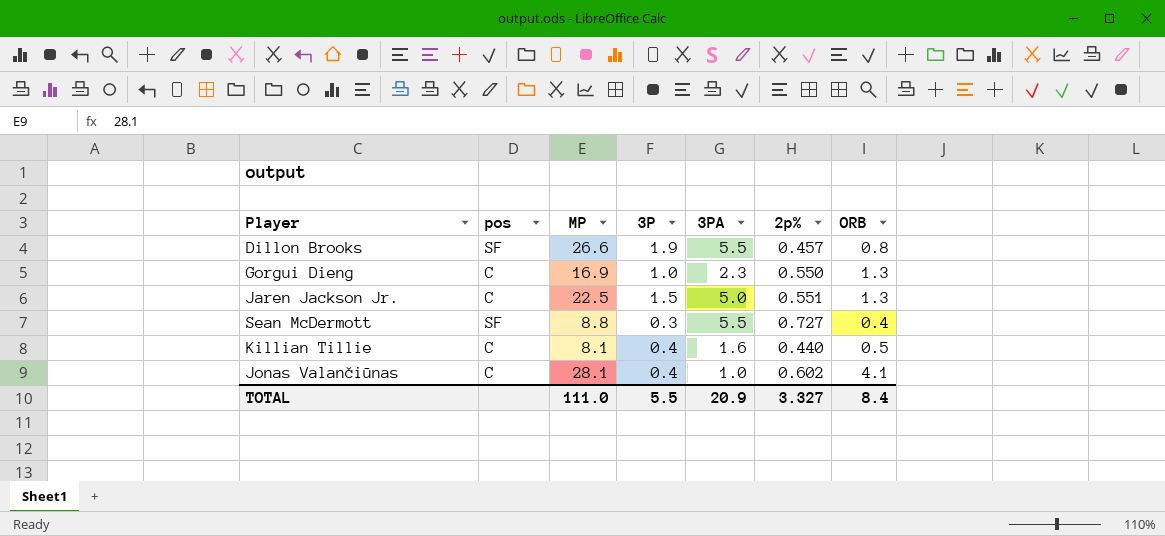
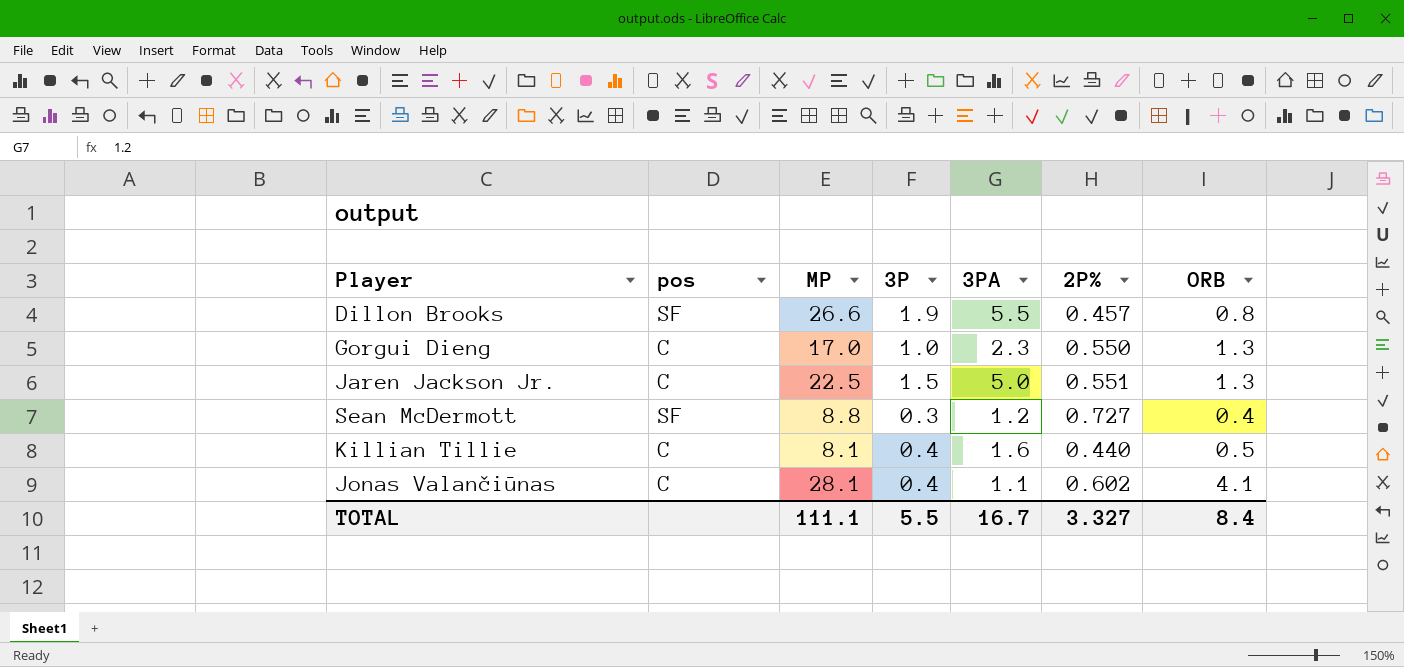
column name: 2p% -> 2P%
Gorgui Dieng | MP: 16.9 -> 17.0
Sean McDermott | 3PA: 5.5 -> 1.2
Jonas Valančiūnas | 3PA: 1.0 -> 1.1
TOTAL | MP: 111.0 -> 111.1
TOTAL | 3PA: 20.9 -> 16.7

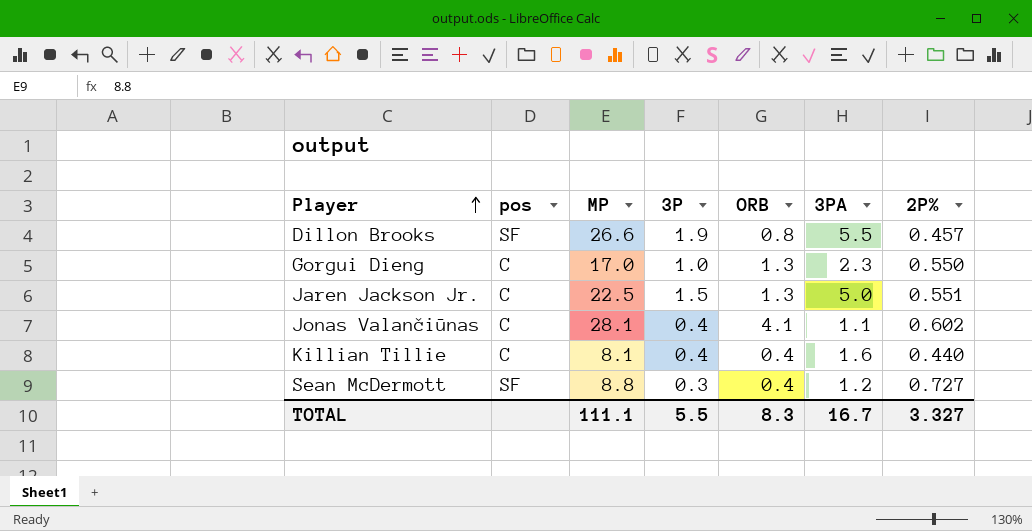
row order: none -> Player ascending
column ORB | position: 7 -> 5
Killian Tillie | ORB: 0.5 -> 0.4
TOTAL | ORB: 8.4 -> 8.3

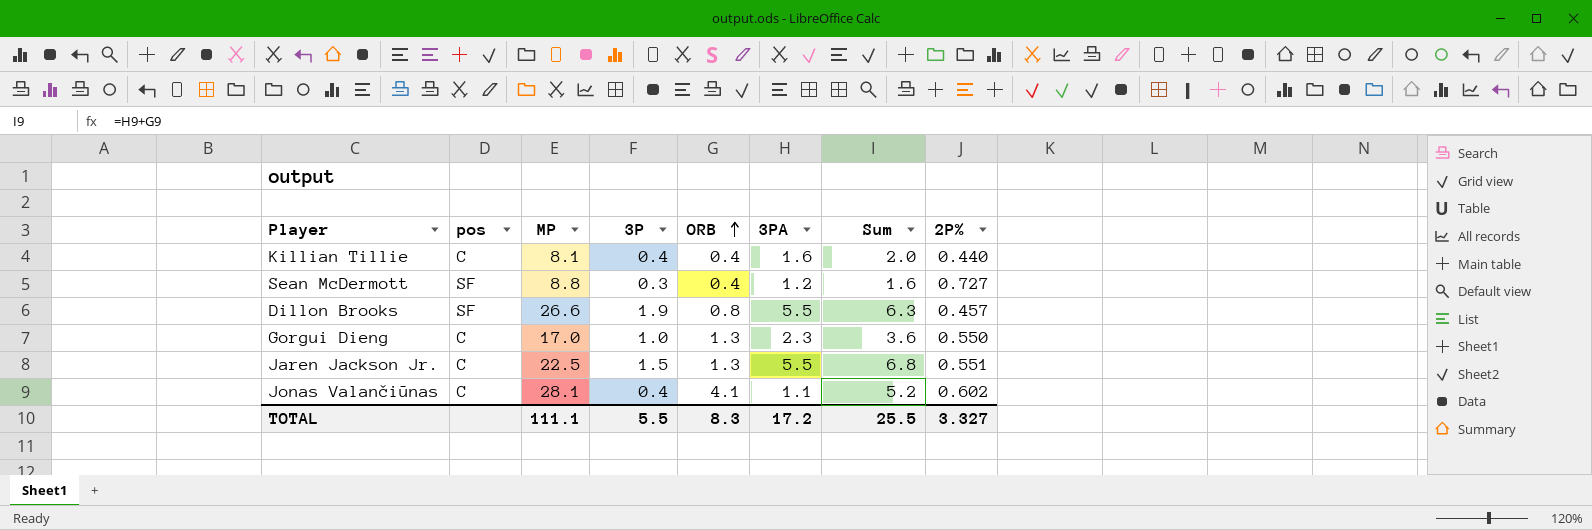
row order: Player ascending -> ORB ascending
column Sum | formula: none -> [ORB] + [3PA]
Jaren Jackson Jr. | 3PA: 5.0 -> 5.5
TOTAL | 3PA: 16.7 -> 17.2

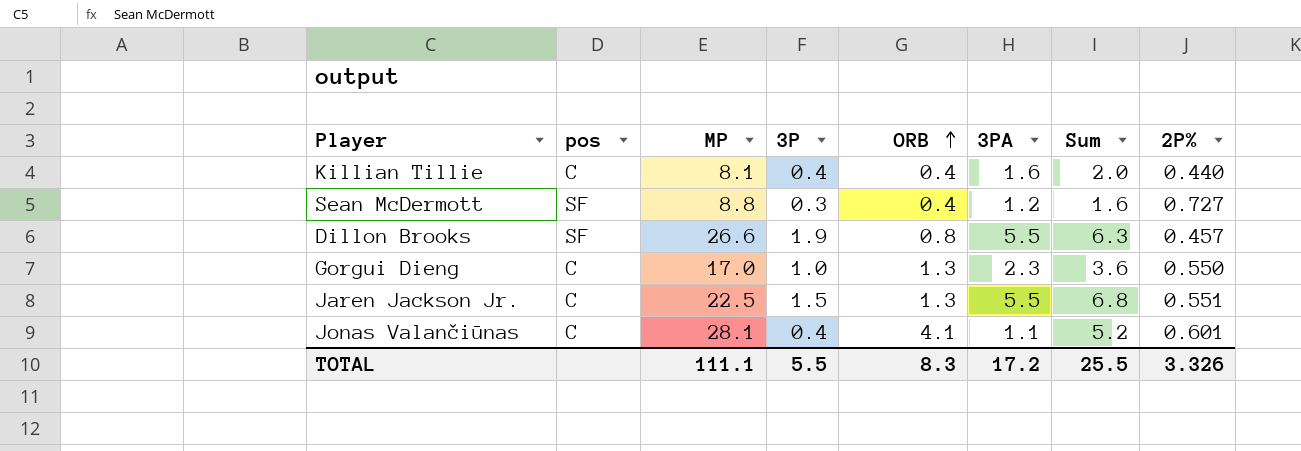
Jonas Valančiūnas | 2P%: 0.602 -> 0.601
TOTAL | 2P%: 3.327 -> 3.326

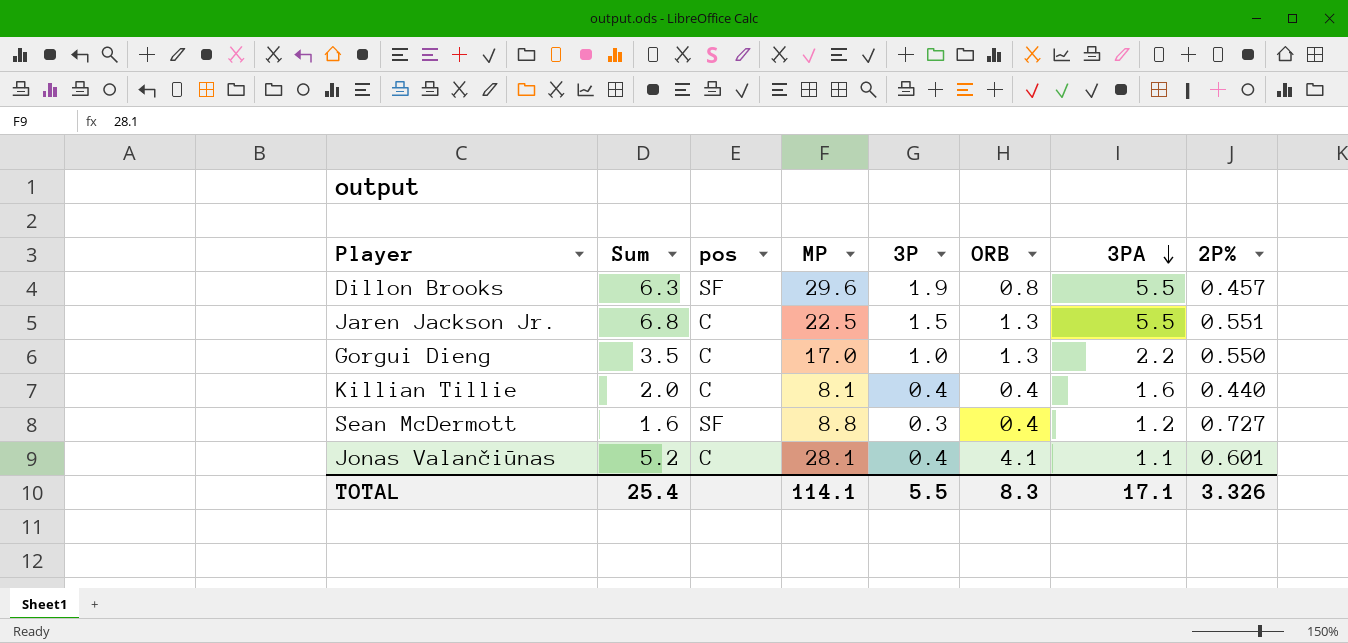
row order: ORB ascending -> 3PA descending
column Sum | position: 7 -> 2
Dillon Brooks | MP: 26.6 -> 29.6
Gorgui Dieng | Sum: 3.6 -> 3.5
Gorgui Dieng | 3PA: 2.3 -> 2.2
TOTAL | Sum: 25.5 -> 25.4
TOTAL | MP: 111.1 -> 114.1
TOTAL | 3PA: 17.2 -> 17.1

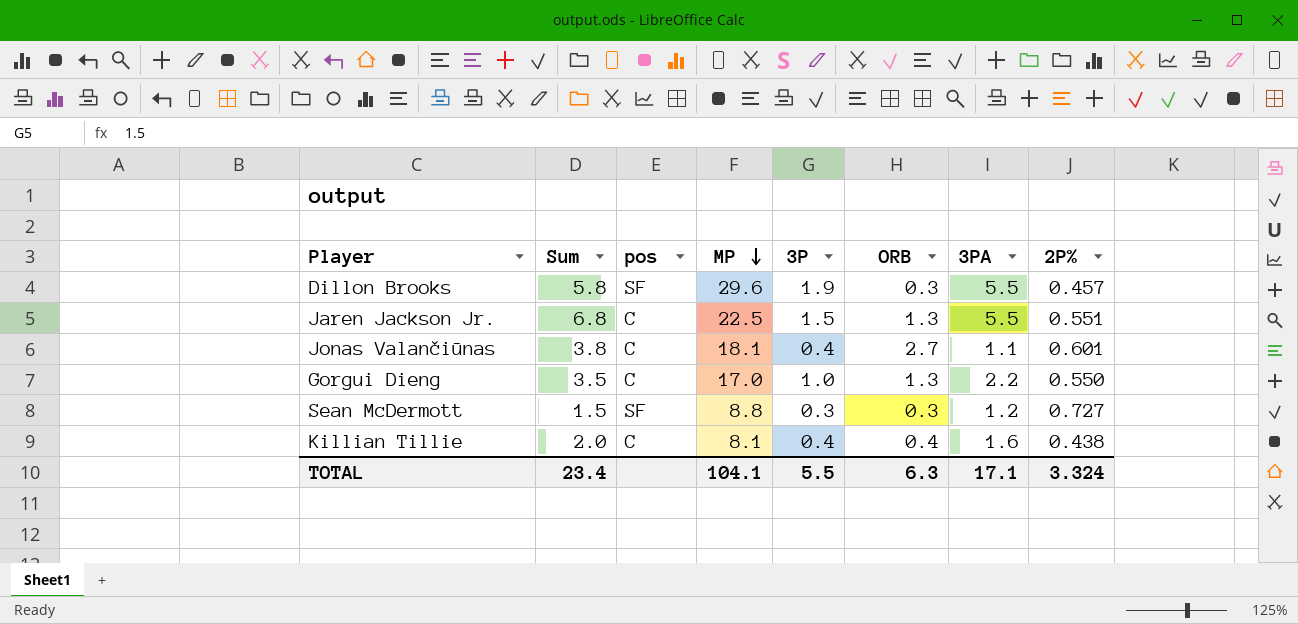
row order: 3PA descending -> MP descending
Dillon Brooks | Sum: 6.3 -> 5.8
Dillon Brooks | ORB: 0.8 -> 0.3
Jonas Valančiūnas | Sum: 5.2 -> 3.8
Jonas Valančiūnas | MP: 28.1 -> 18.1
Jonas Valančiūnas | ORB: 4.1 -> 2.7
Sean McDermott | Sum: 1.6 -> 1.5
Sean McDermott | ORB: 0.4 -> 0.3
Killian Tillie | 2P%: 0.440 -> 0.438
TOTAL | Sum: 25.4 -> 23.4
TOTAL | MP: 114.1 -> 104.1
TOTAL | ORB: 8.3 -> 6.3
TOTAL | 2P%: 3.326 -> 3.324

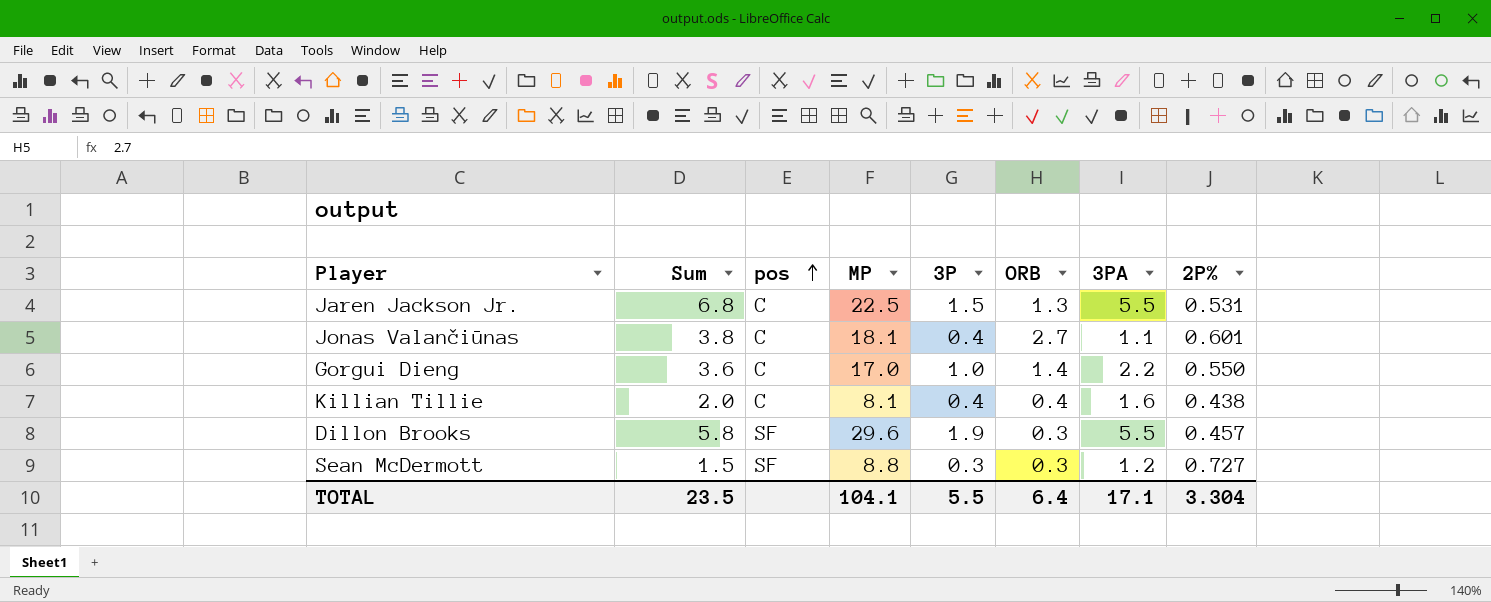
row order: MP descending -> pos ascending
Jaren Jackson Jr. | 2P%: 0.551 -> 0.531
Gorgui Dieng | Sum: 3.5 -> 3.6
Gorgui Dieng | ORB: 1.3 -> 1.4
TOTAL | Sum: 23.4 -> 23.5
TOTAL | ORB: 6.3 -> 6.4
TOTAL | 2P%: 3.324 -> 3.304

